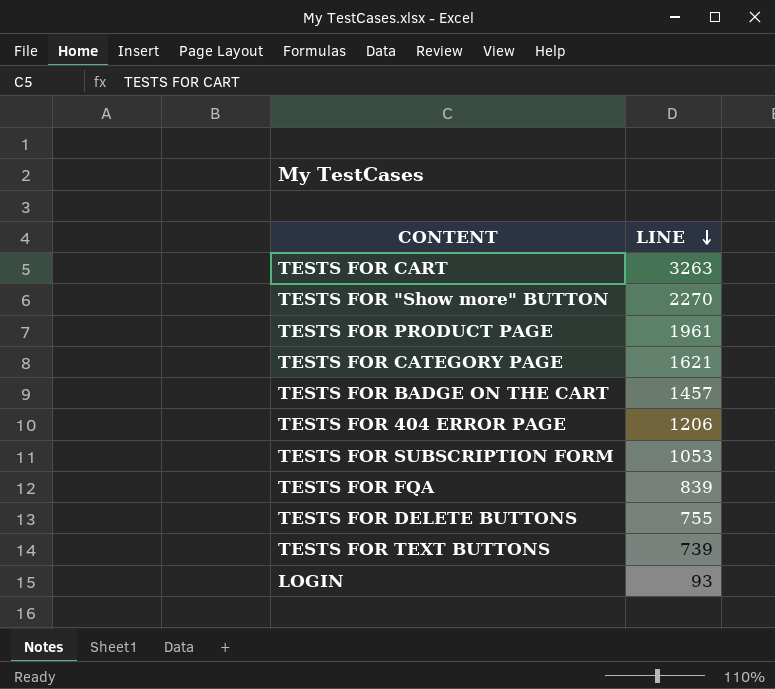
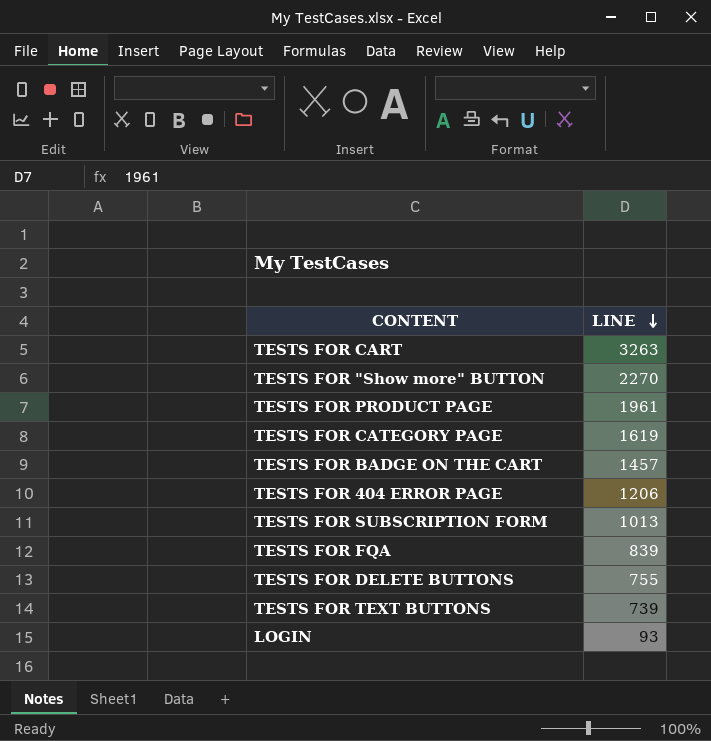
TESTS FOR CATEGORY PAGE | LINE: 1621 -> 1619
TESTS FOR SUBSCRIPTION FORM | LINE: 1053 -> 1013

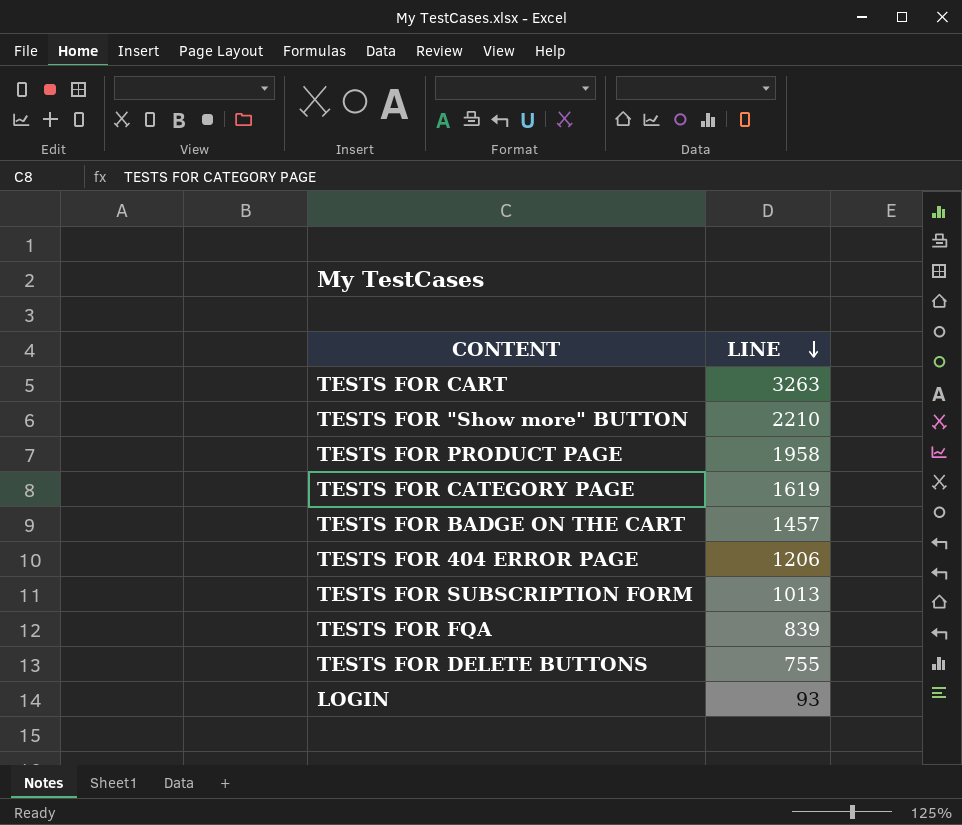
row TESTS FOR TEXT BUTTONS: 739 -> none
TESTS FOR "Show more" BUTTON | LINE: 2270 -> 2210
TESTS FOR PRODUCT PAGE | LINE: 1961 -> 1958

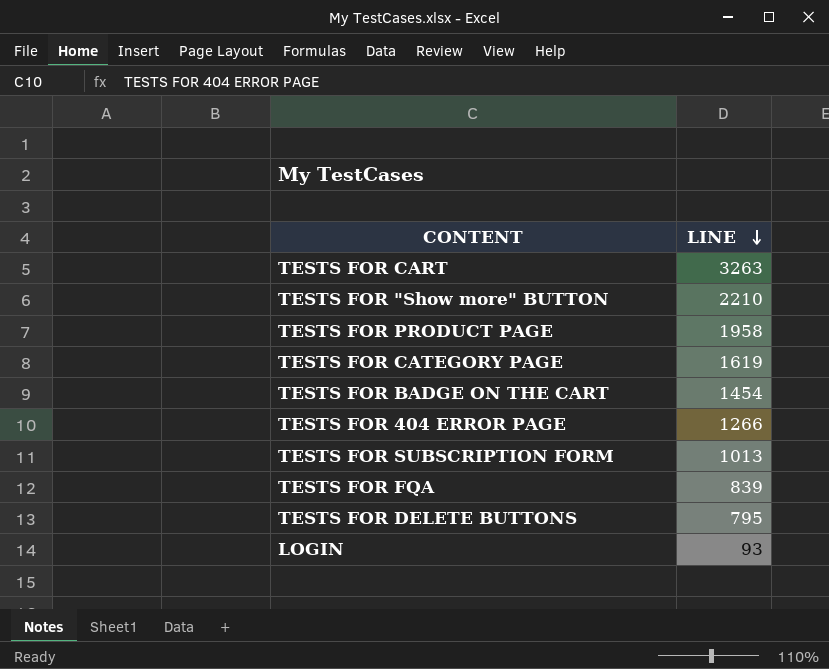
TESTS FOR BADGE ON THE CART | LINE: 1457 -> 1454
TESTS FOR 404 ERROR PAGE | LINE: 1206 -> 1266
TESTS FOR DELETE BUTTONS | LINE: 755 -> 795

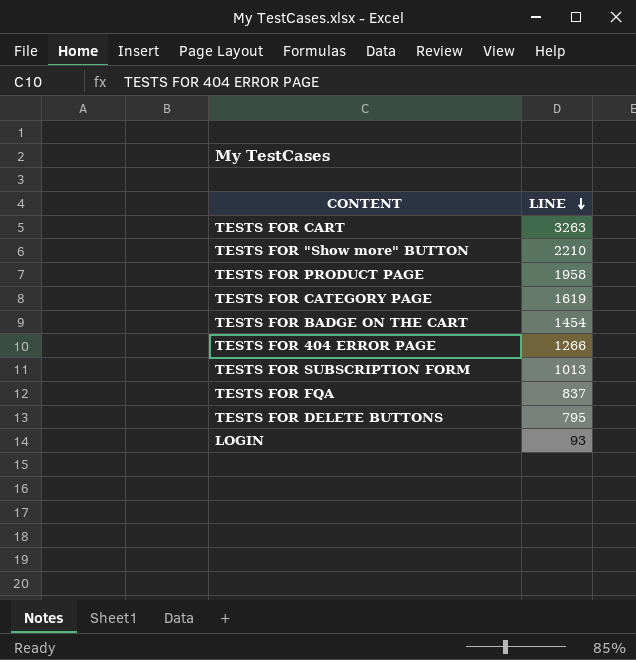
TESTS FOR FQA | LINE: 839 -> 837

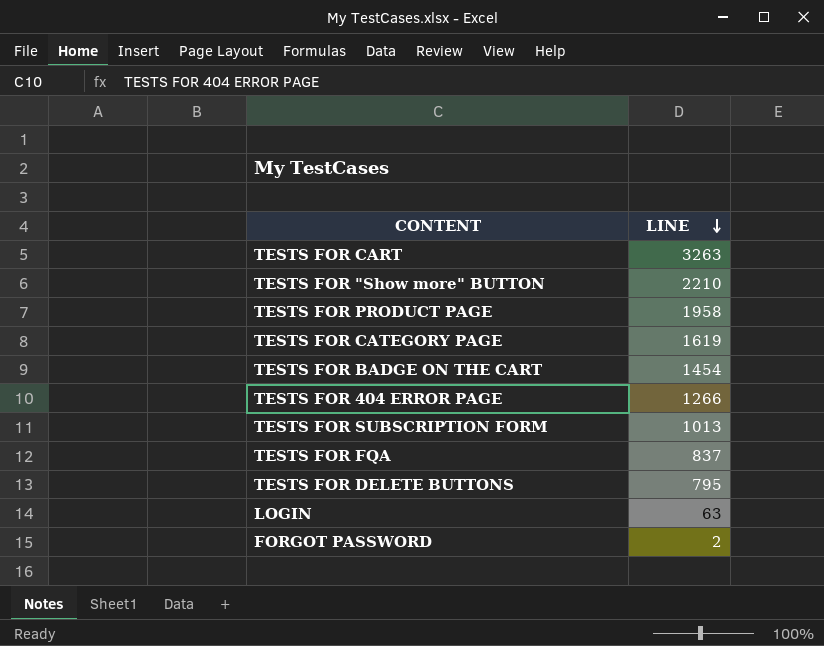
LOGIN | LINE: 93 -> 63
row FORGOT PASSWORD: none -> 2

